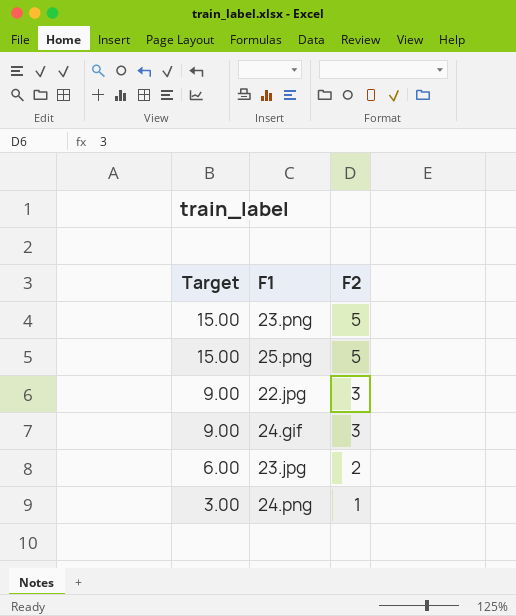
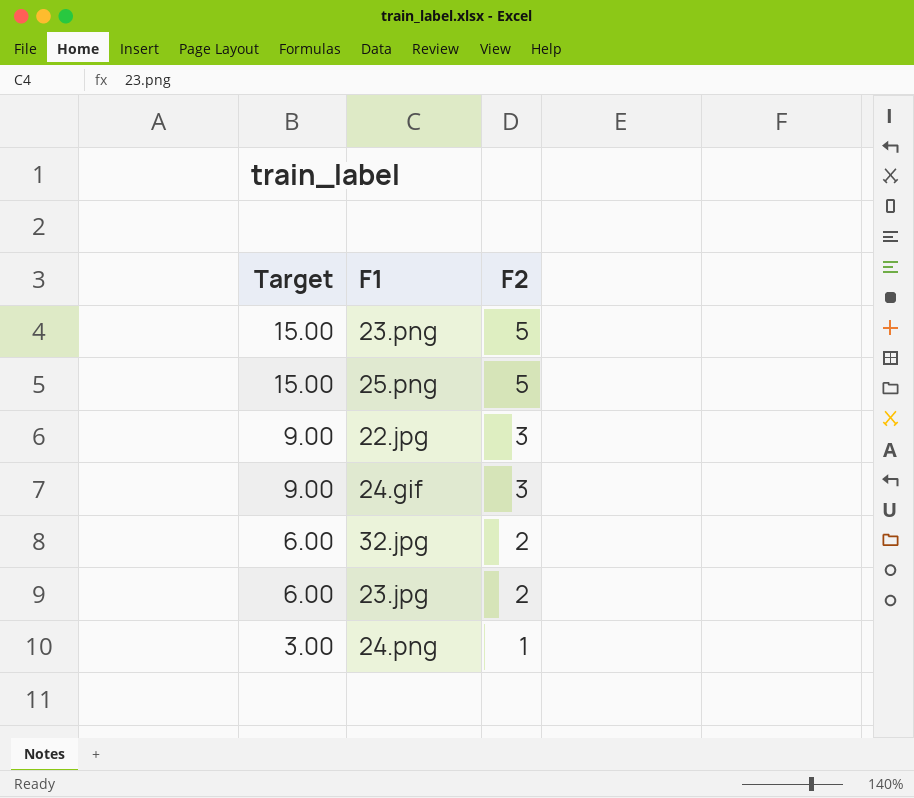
row 32.jpg: none -> 6.00 | 2

